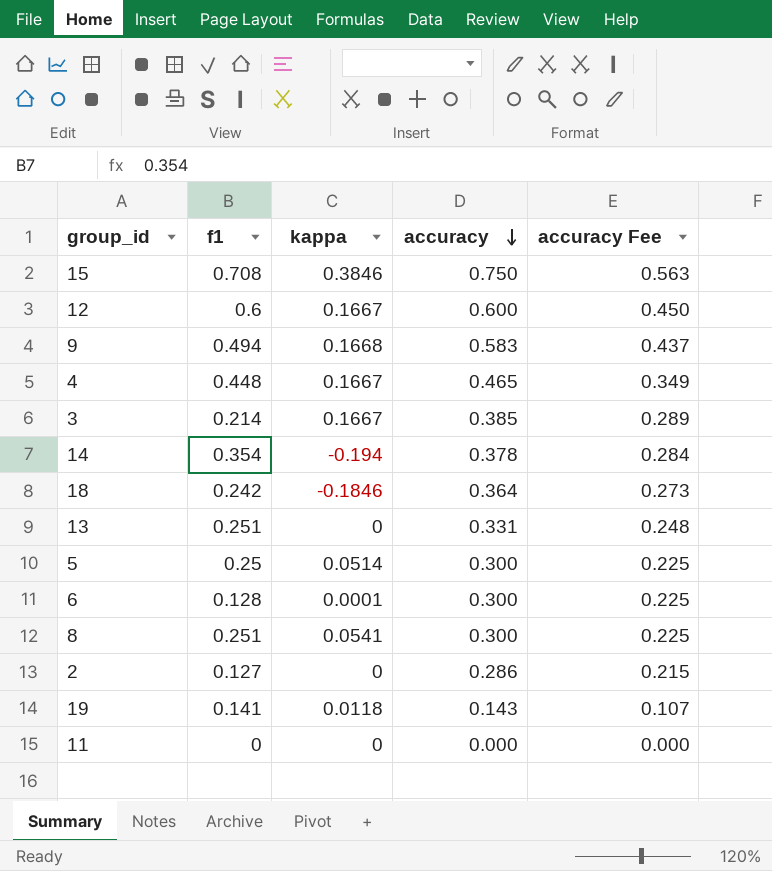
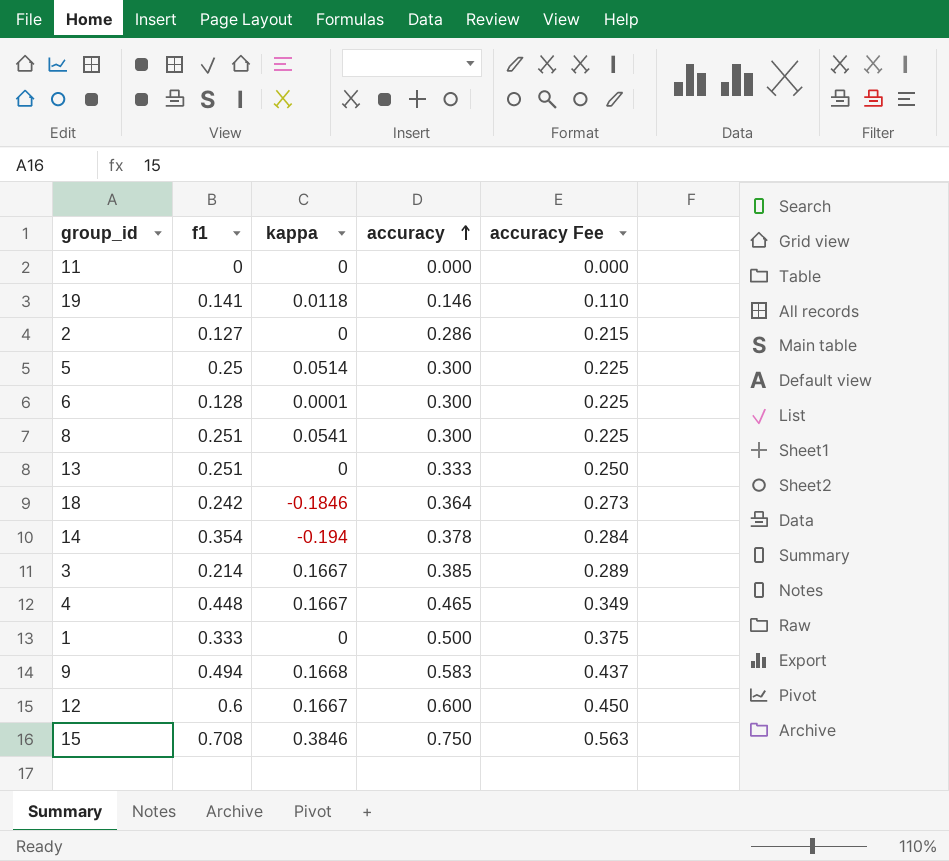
row order: accuracy descending -> accuracy ascending
19 | accuracy: 0.143 -> 0.146
19 | accuracy Fee: 0.107 -> 0.110
13 | accuracy: 0.331 -> 0.333
13 | accuracy Fee: 0.248 -> 0.250
row 1: none -> 0.333 | 0 | 0.500 | 0.375

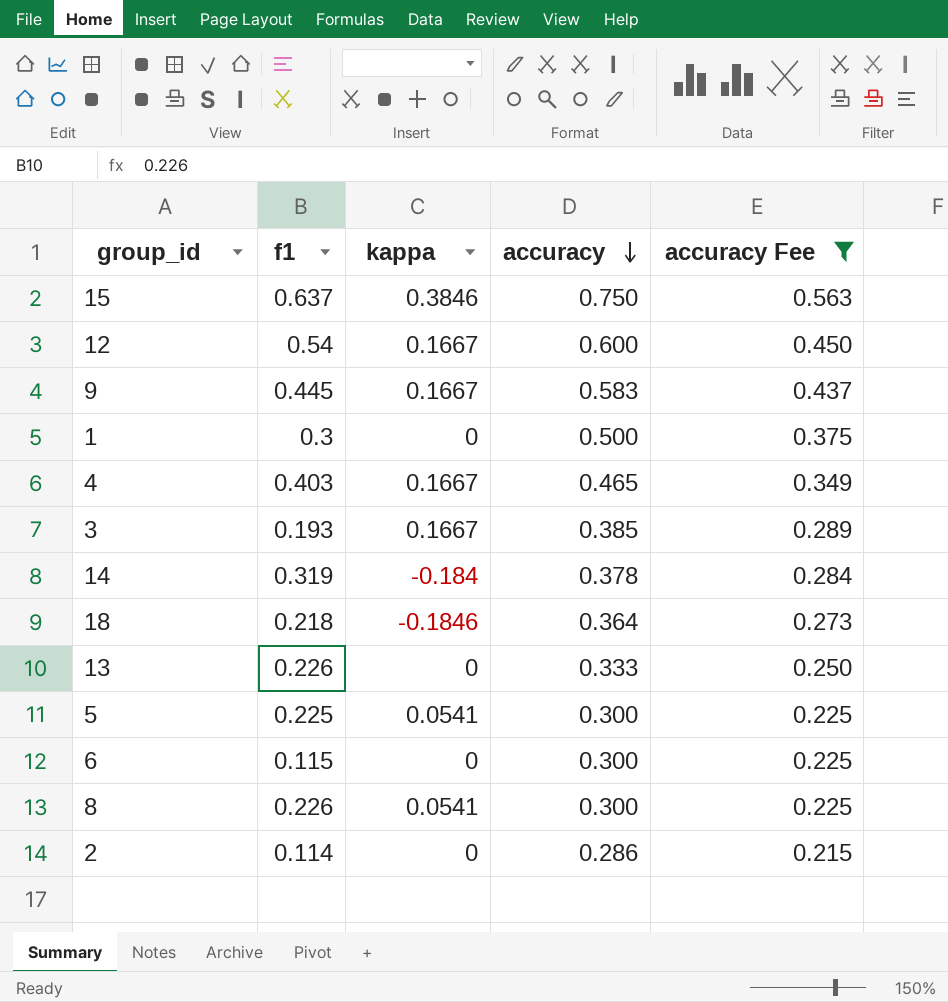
filter: none -> accuracy Fee >= 0.215
row order: accuracy ascending -> accuracy descending
15 | f1: 0.708 -> 0.637
12 | f1: 0.6 -> 0.54
9 | f1: 0.494 -> 0.445
9 | kappa: 0.1668 -> 0.1667
1 | f1: 0.333 -> 0.3
4 | f1: 0.448 -> 0.403
3 | f1: 0.214 -> 0.193
14 | f1: 0.354 -> 0.319
14 | kappa: -0.194 -> -0.184
18 | f1: 0.242 -> 0.218
13 | f1: 0.251 -> 0.226
5 | f1: 0.25 -> 0.225
5 | kappa: 0.0514 -> 0.0541
6 | f1: 0.128 -> 0.115
6 | kappa: 0.0001 -> 0
8 | f1: 0.251 -> 0.226
2 | f1: 0.127 -> 0.114

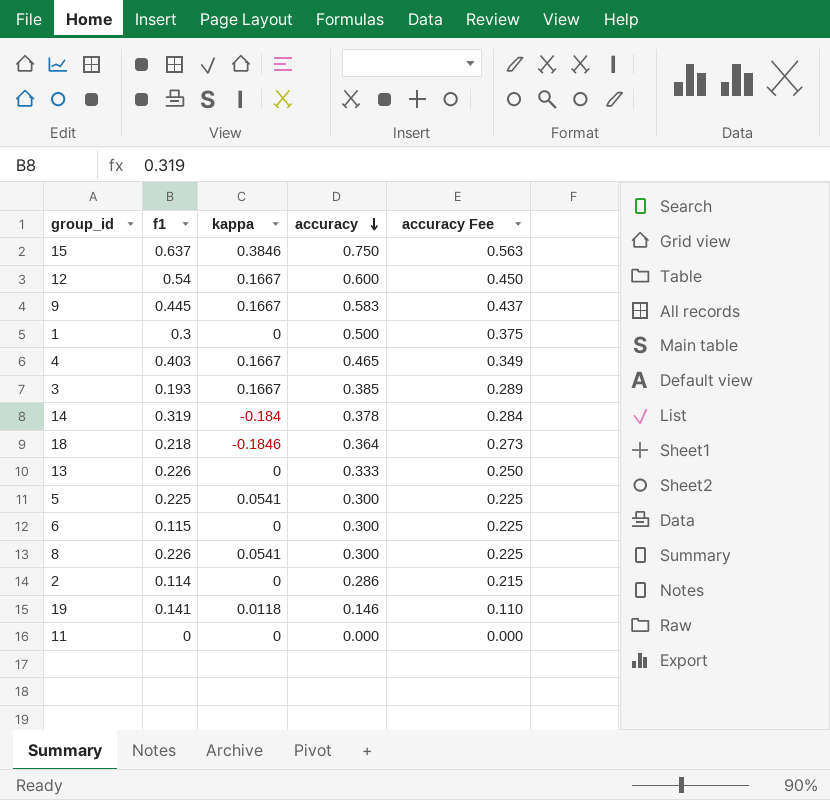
filter: accuracy Fee >= 0.215 -> none

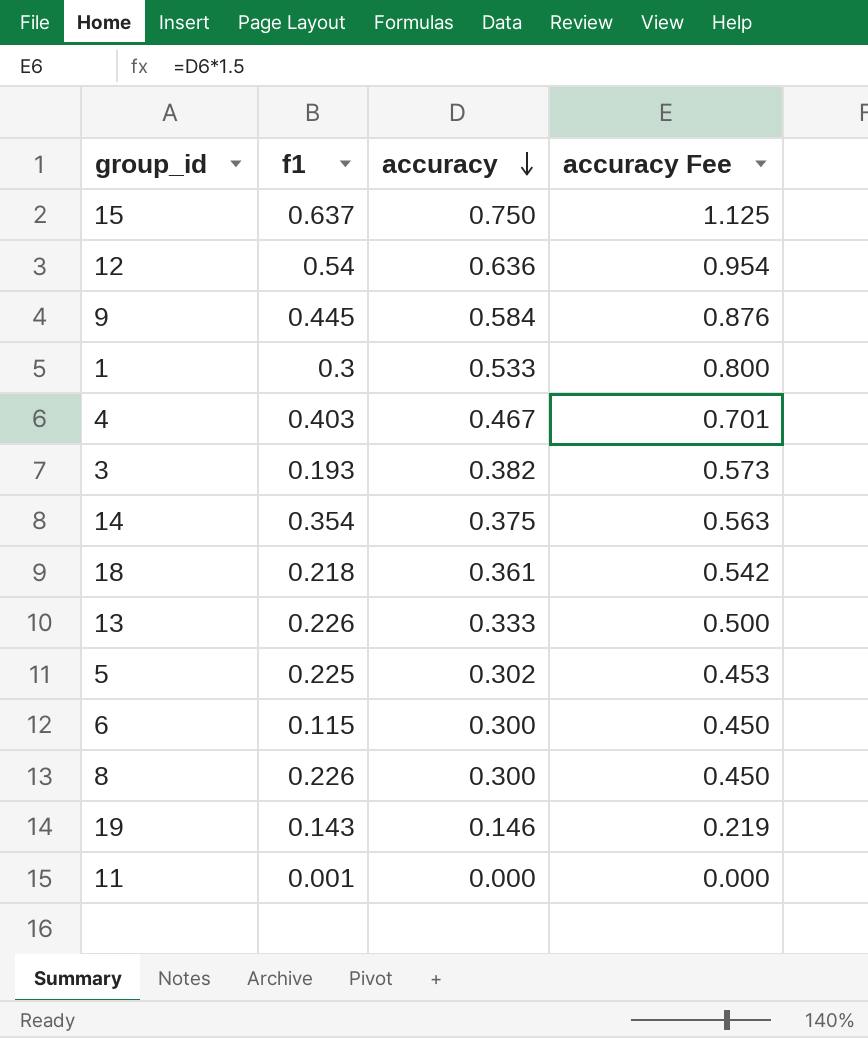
column kappa | position: 3 -> none
column accuracy Fee | formula: [accuracy] * 0.75 -> [accuracy] * 1.5
row 2: 0.114 | 0 | 0.286 | 0.215 -> none
12 | accuracy: 0.600 -> 0.636
9 | accuracy: 0.583 -> 0.584
1 | accuracy: 0.500 -> 0.533
4 | accuracy: 0.465 -> 0.467
3 | accuracy: 0.385 -> 0.382
14 | f1: 0.319 -> 0.354
14 | accuracy: 0.378 -> 0.375
18 | accuracy: 0.364 -> 0.361
5 | accuracy: 0.300 -> 0.302
19 | f1: 0.141 -> 0.143
11 | f1: 0 -> 0.001

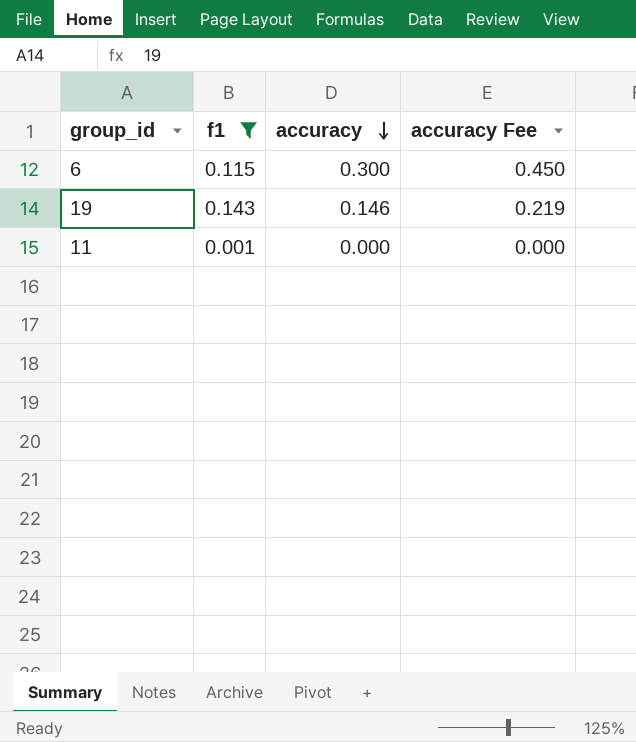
filter: none -> f1 <= 0.143

